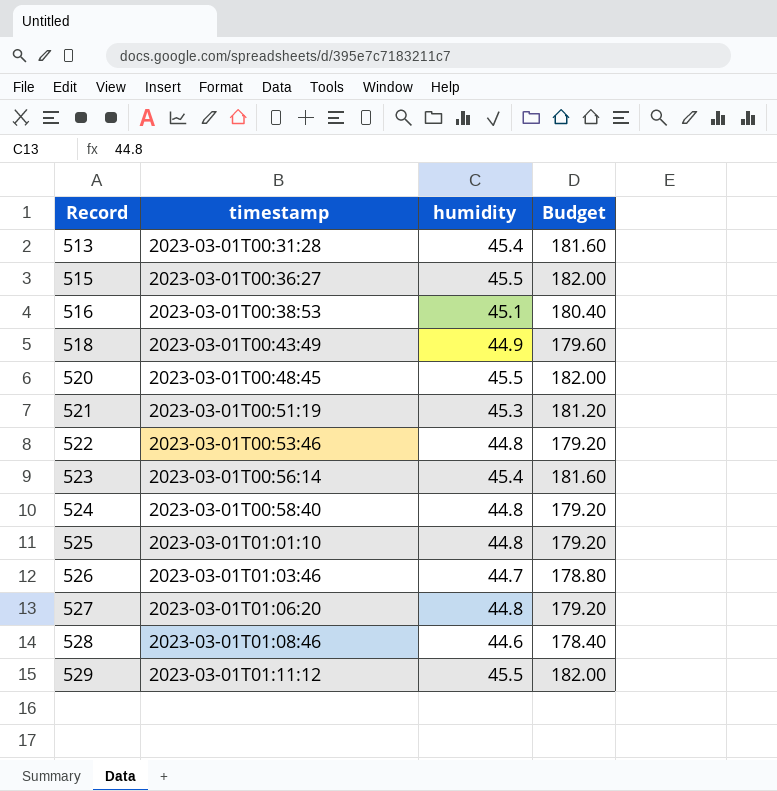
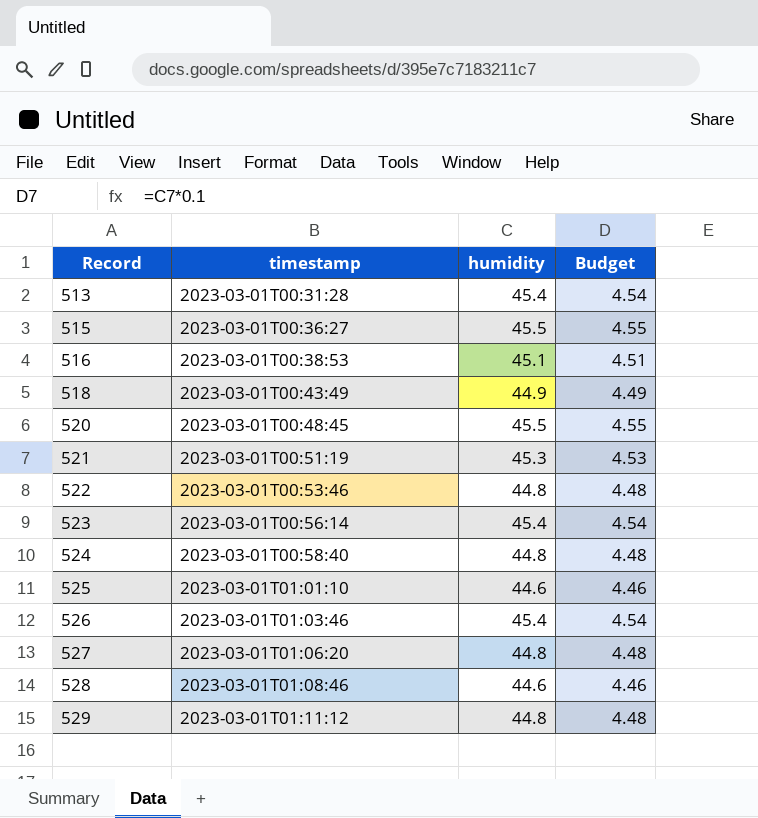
column Budget | formula: [humidity] * 4 -> [humidity] * 0.1
525 | humidity: 44.8 -> 44.6
526 | humidity: 44.7 -> 45.4
529 | humidity: 45.5 -> 44.8

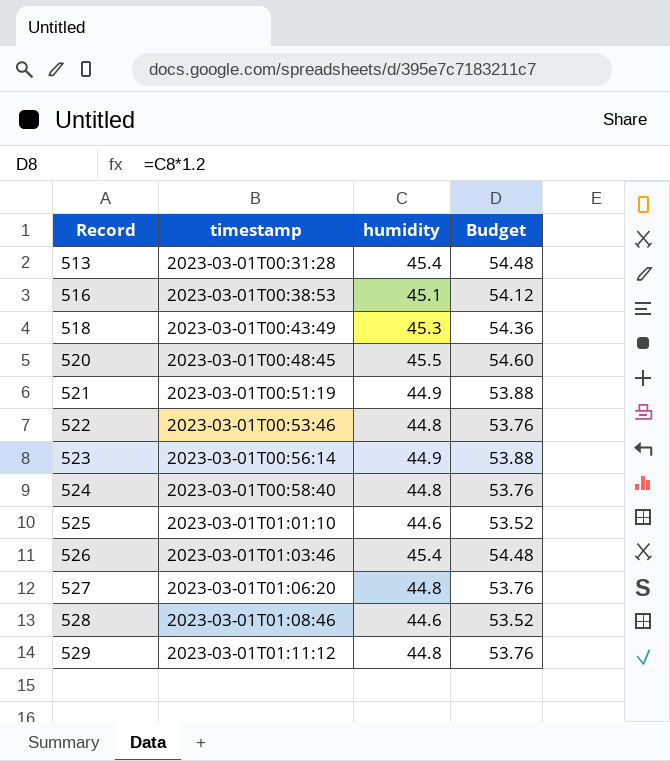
column Budget | formula: [humidity] * 0.1 -> [humidity] * 1.2
row 515: 2023-03-01T00:36:27 | 45.5 | 4.55 -> none
518 | humidity: 44.9 -> 45.3
521 | humidity: 45.3 -> 44.9
523 | humidity: 45.4 -> 44.9

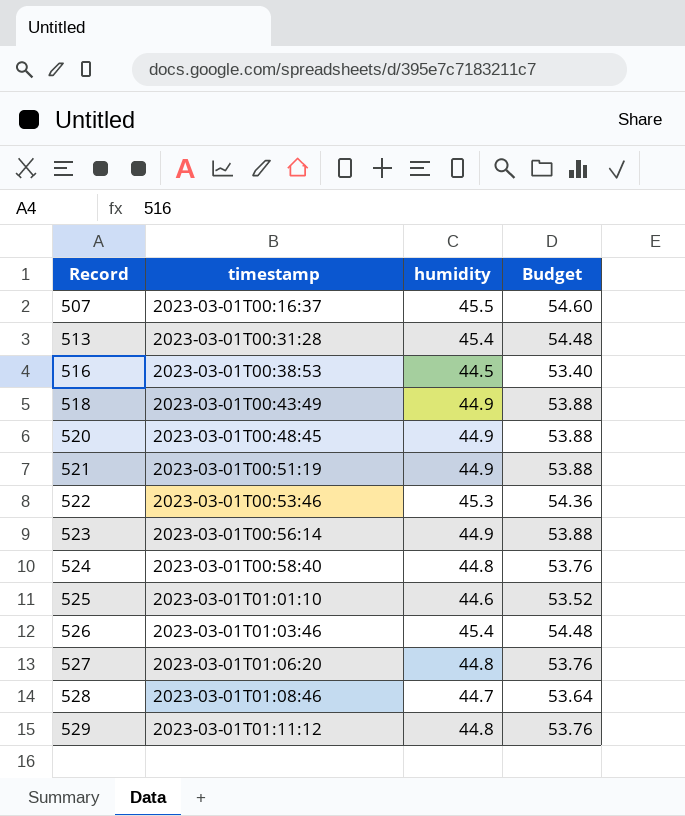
row 507: none -> 2023-03-01T00:16:37 | 45.5 | 54.60
516 | humidity: 45.1 -> 44.5
516 | Budget: 54.12 -> 53.40
518 | humidity: 45.3 -> 44.9
518 | Budget: 54.36 -> 53.88
520 | humidity: 45.5 -> 44.9
520 | Budget: 54.60 -> 53.88
522 | humidity: 44.8 -> 45.3
522 | Budget: 53.76 -> 54.36
528 | humidity: 44.6 -> 44.7
528 | Budget: 53.52 -> 53.64

